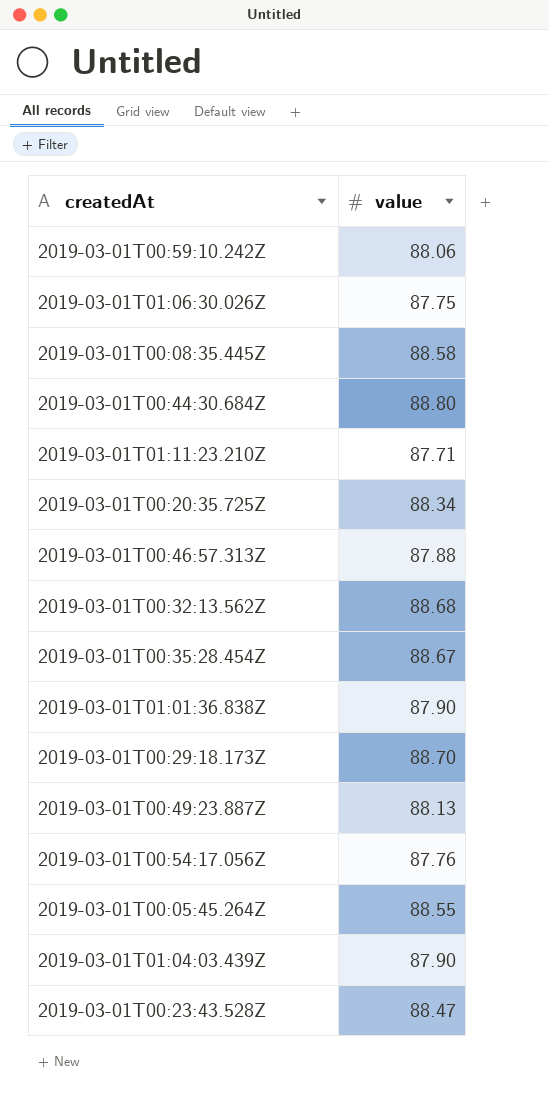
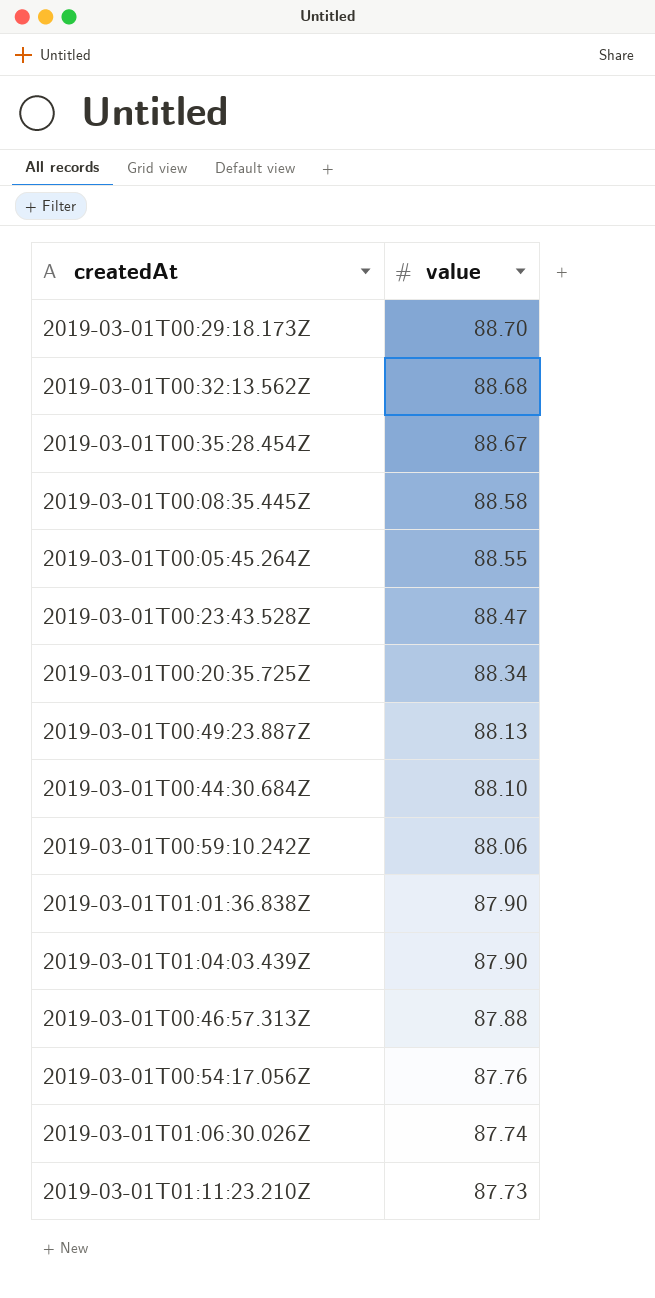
row order: none -> value descending
2019-03-01T00:44:30.684Z | value: 88.80 -> 88.10
2019-03-01T01:06:30.026Z | value: 87.75 -> 87.74
2019-03-01T01:11:23.210Z | value: 87.71 -> 87.73

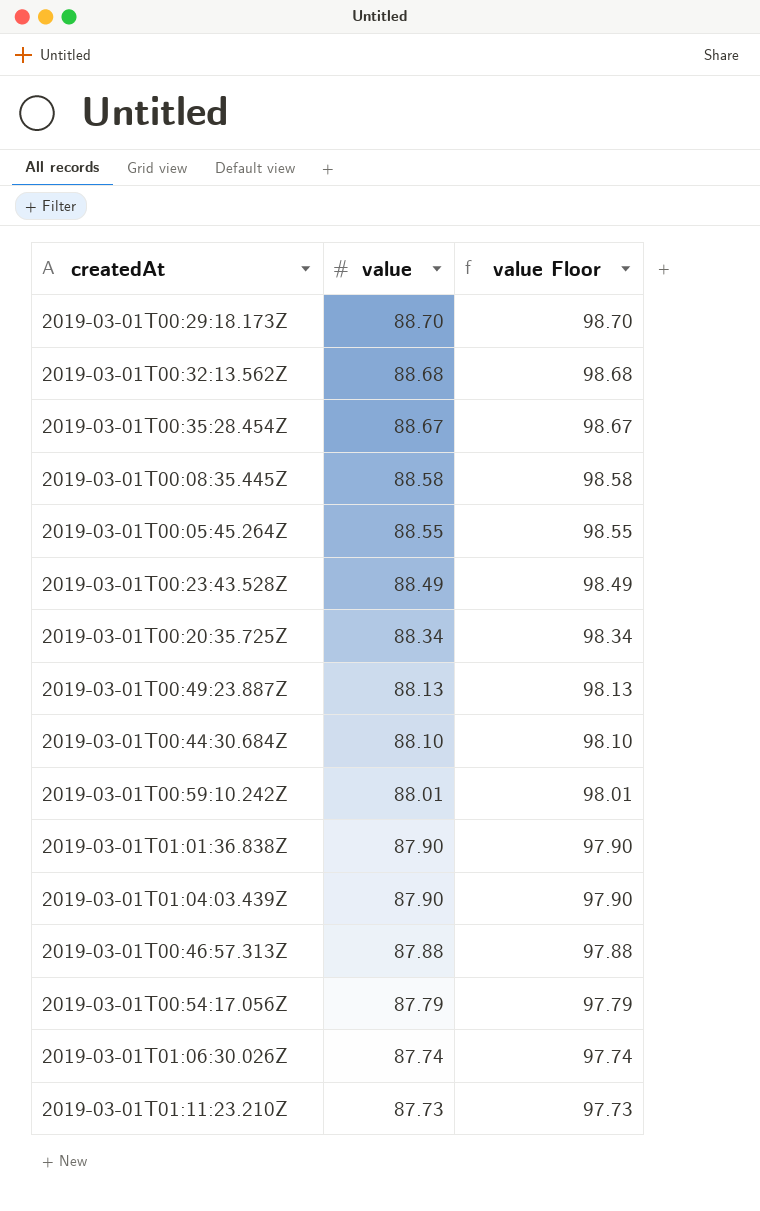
column value Floor | formula: none -> [value] + 10
2019-03-01T00:23:43.528Z | value: 88.47 -> 88.49
2019-03-01T00:59:10.242Z | value: 88.06 -> 88.01
2019-03-01T00:54:17.056Z | value: 87.76 -> 87.79

